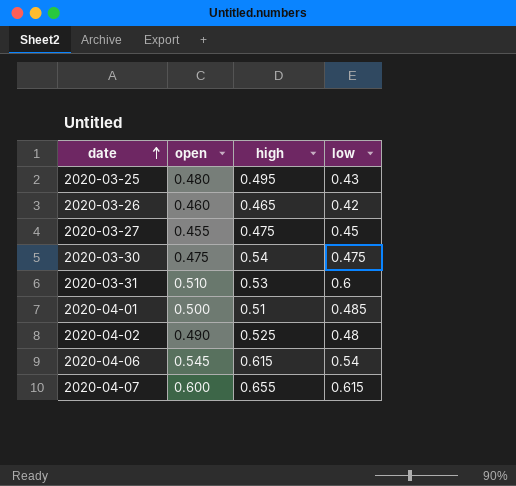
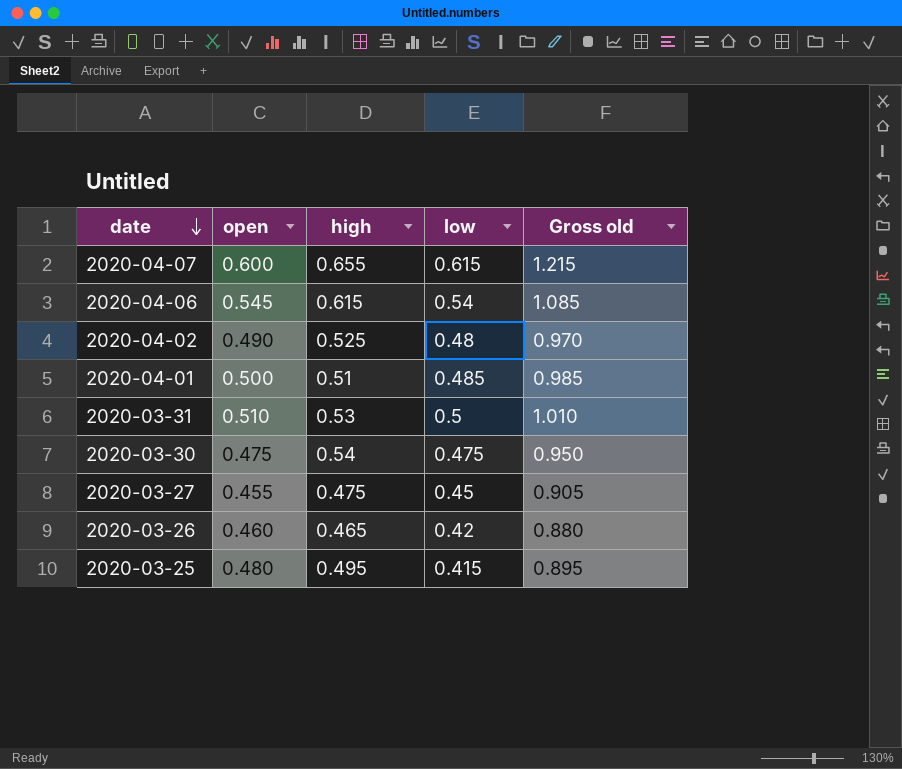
row order: date ascending -> date descending
column Gross old | formula: none -> [open] + [low]
2020-03-31 | low: 0.6 -> 0.5
2020-03-25 | low: 0.43 -> 0.415

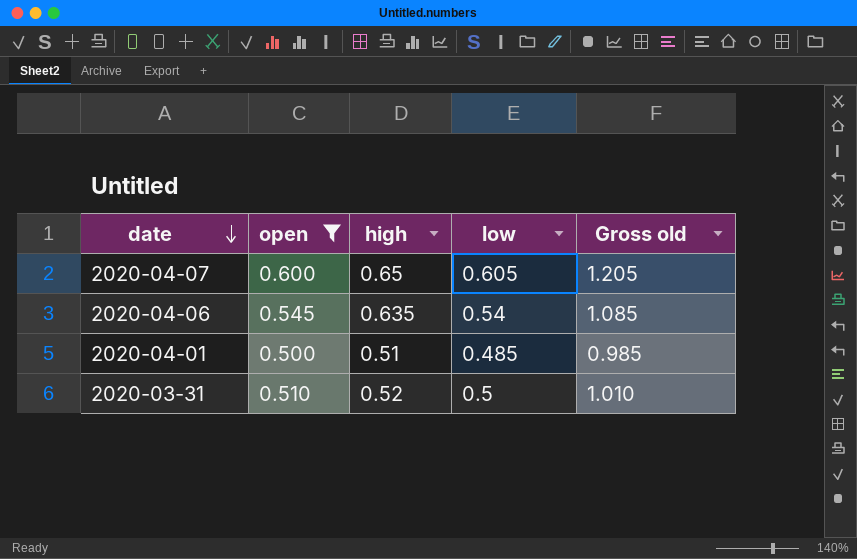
filter: none -> open >= 0.500
2020-04-07 | high: 0.655 -> 0.65
2020-04-07 | low: 0.615 -> 0.605
2020-04-07 | Gross old: 1.215 -> 1.205
2020-04-06 | high: 0.615 -> 0.635
2020-03-31 | high: 0.53 -> 0.52

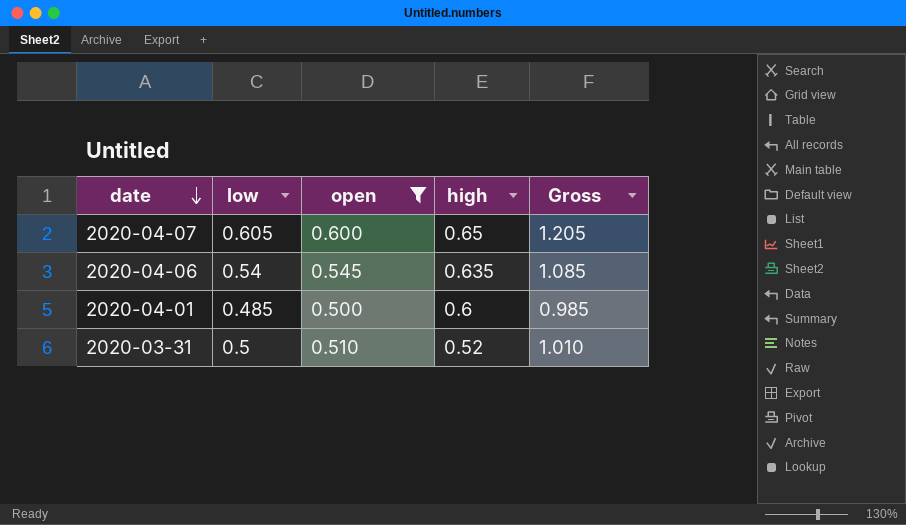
column low | position: 4 -> 2
column name: Gross old -> Gross
2020-04-01 | high: 0.51 -> 0.6

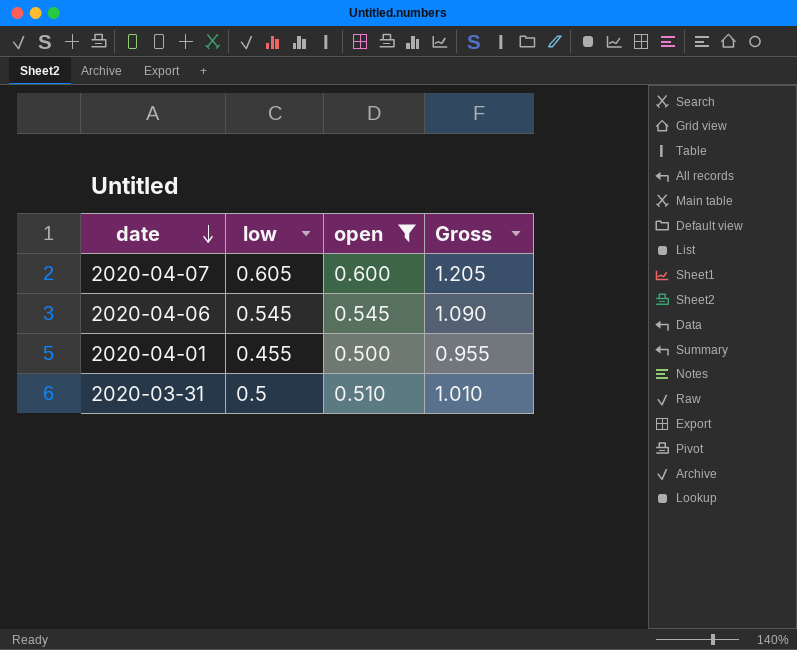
column high | position: 4 -> none
2020-04-06 | low: 0.54 -> 0.545
2020-04-06 | Gross: 1.085 -> 1.090
2020-04-01 | low: 0.485 -> 0.455
2020-04-01 | Gross: 0.985 -> 0.955

